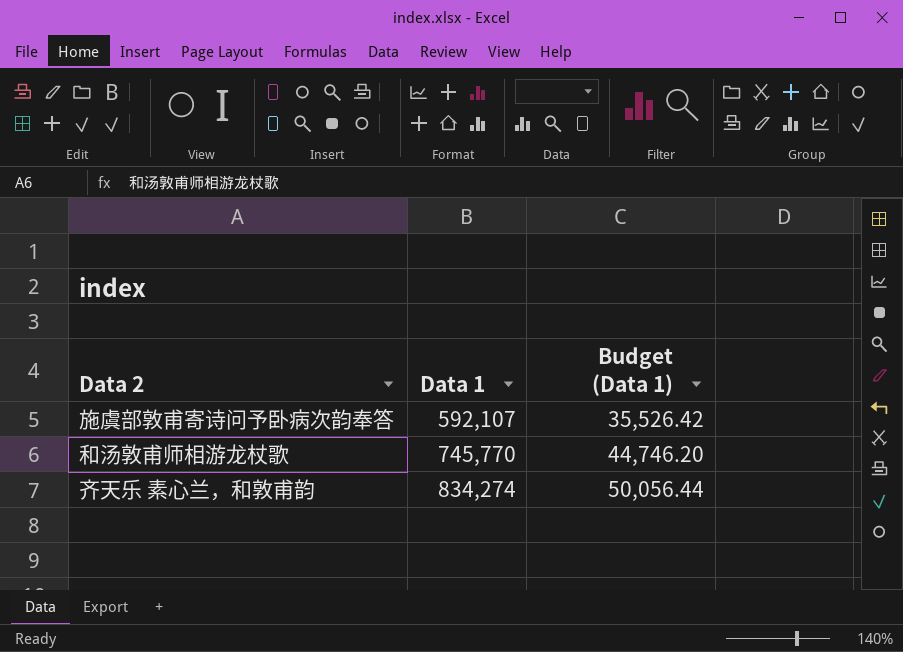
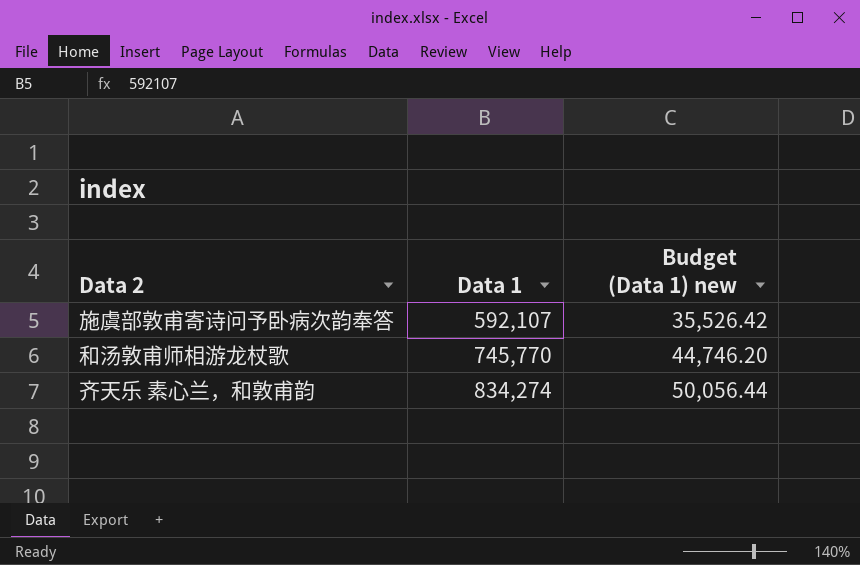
column name: Budget (Data 1) -> Budget (Data 1) new

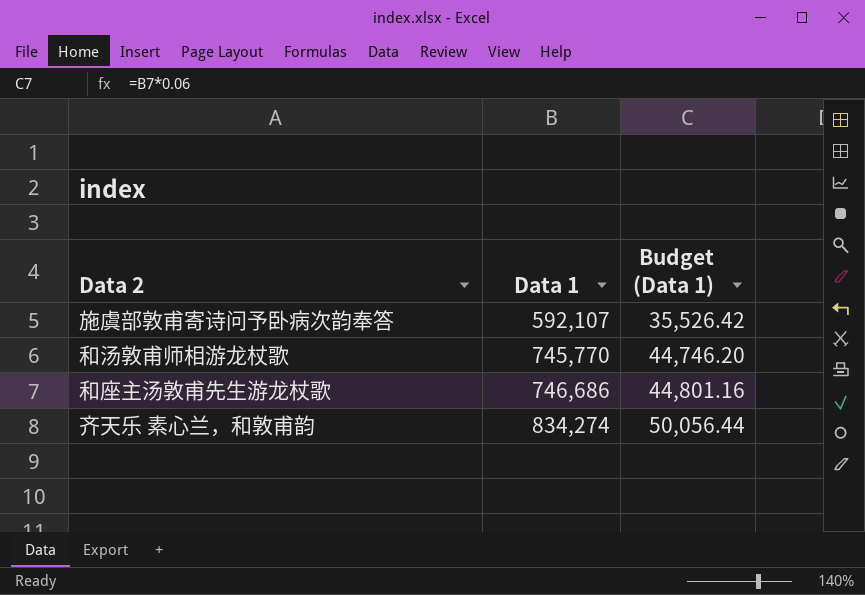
column name: Budget (Data 1) new -> Budget (Data 1)
row 和座主汤敦甫先生游龙杖歌: none -> 746,686 | 44,801.16

